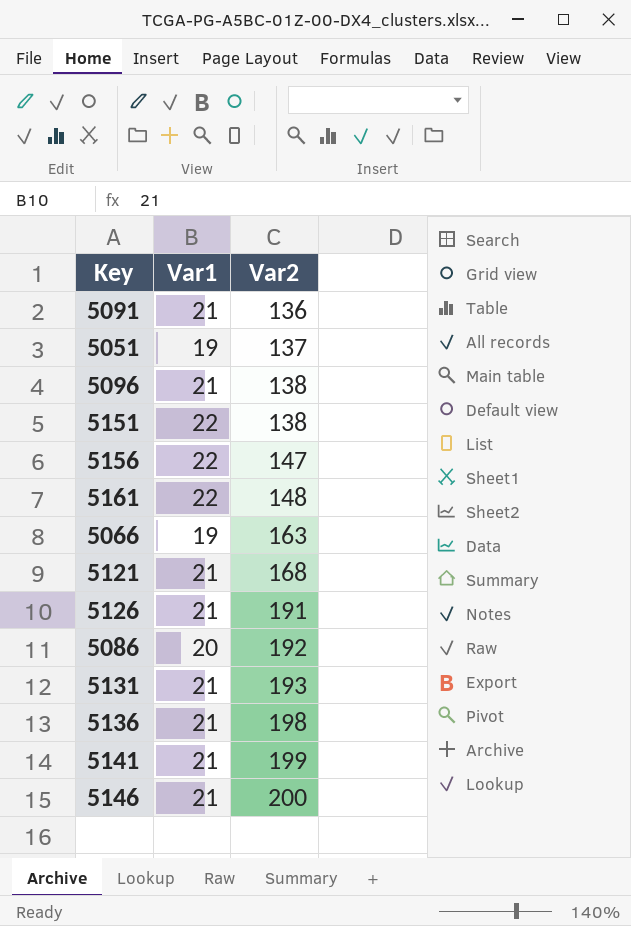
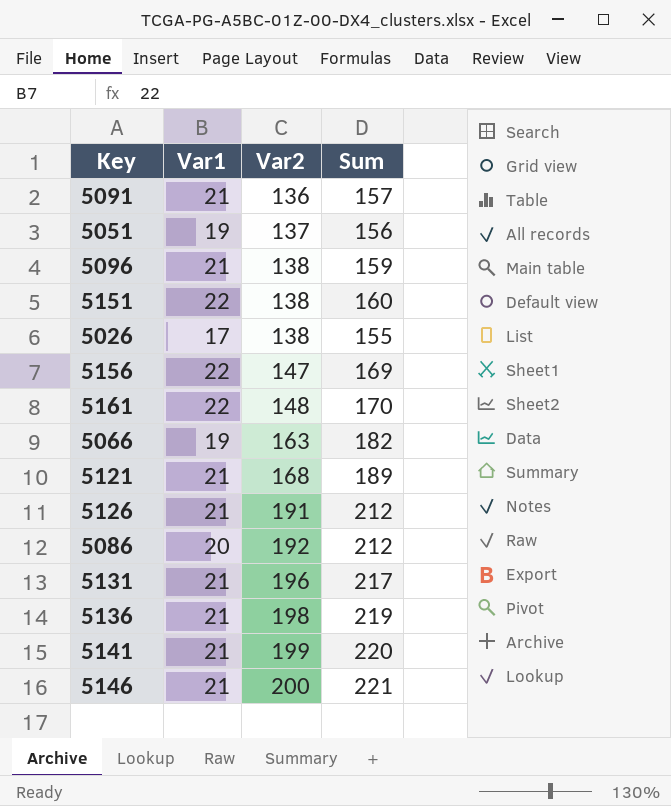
column Sum | formula: none -> [Var1] + [Var2]
row 5026: none -> 17 | 138 | 155
5131 | Var2: 193 -> 196

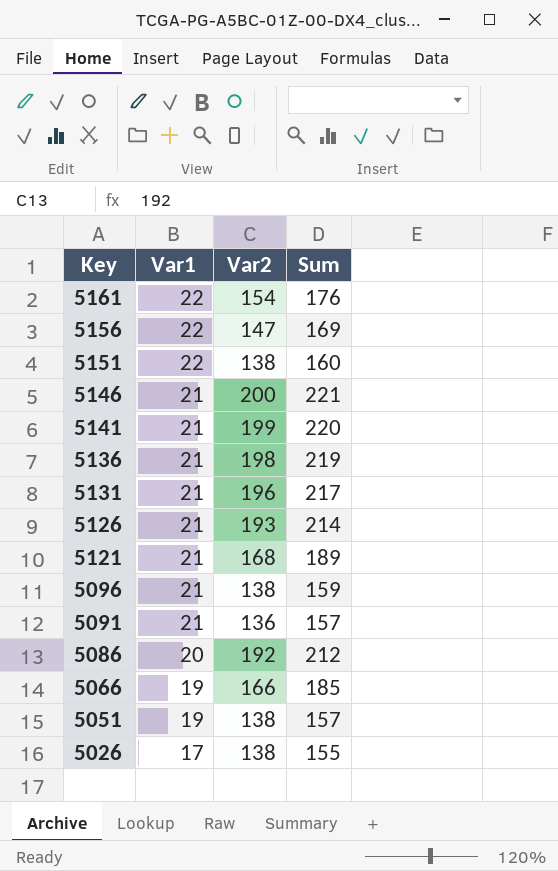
row order: Var2 ascending -> Key descending
5161 | Var2: 148 -> 154
5161 | Sum: 170 -> 176
5126 | Var2: 191 -> 193
5126 | Sum: 212 -> 214
5066 | Var2: 163 -> 166
5066 | Sum: 182 -> 185
5051 | Var2: 137 -> 138
5051 | Sum: 156 -> 157

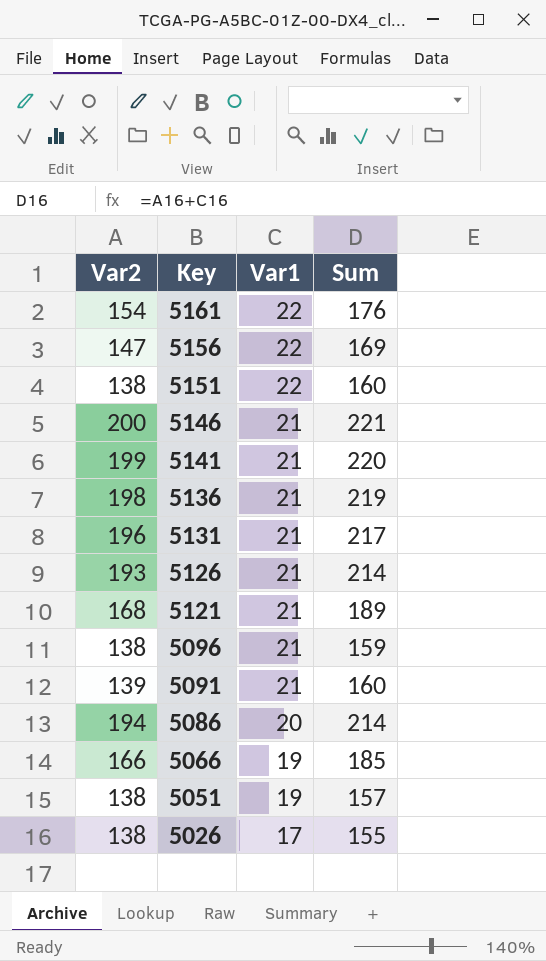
column Var2 | position: 3 -> 1
5091 | Var2: 136 -> 139
5091 | Sum: 157 -> 160
5086 | Var2: 192 -> 194
5086 | Sum: 212 -> 214

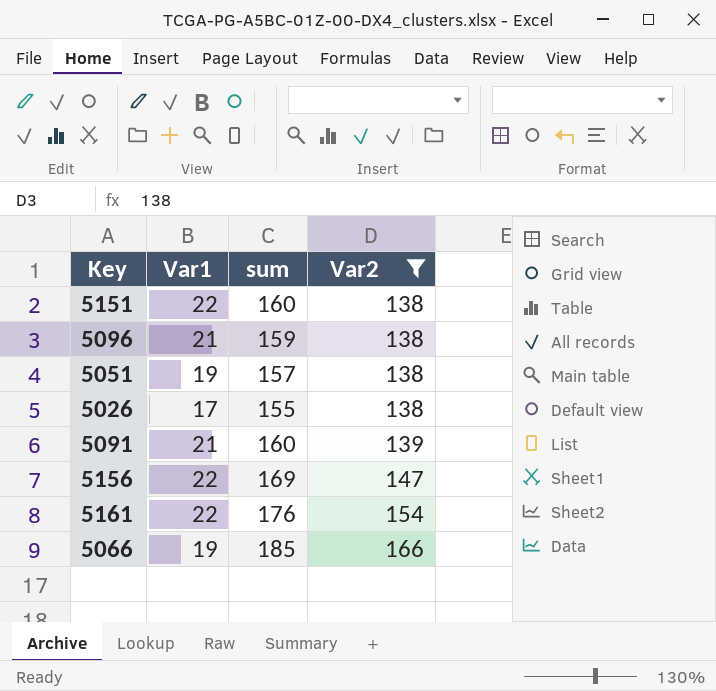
filter: none -> Var2 <= 166
row order: Key descending -> Var2 ascending
column name: Sum -> sum
column Var2 | position: 1 -> 4

